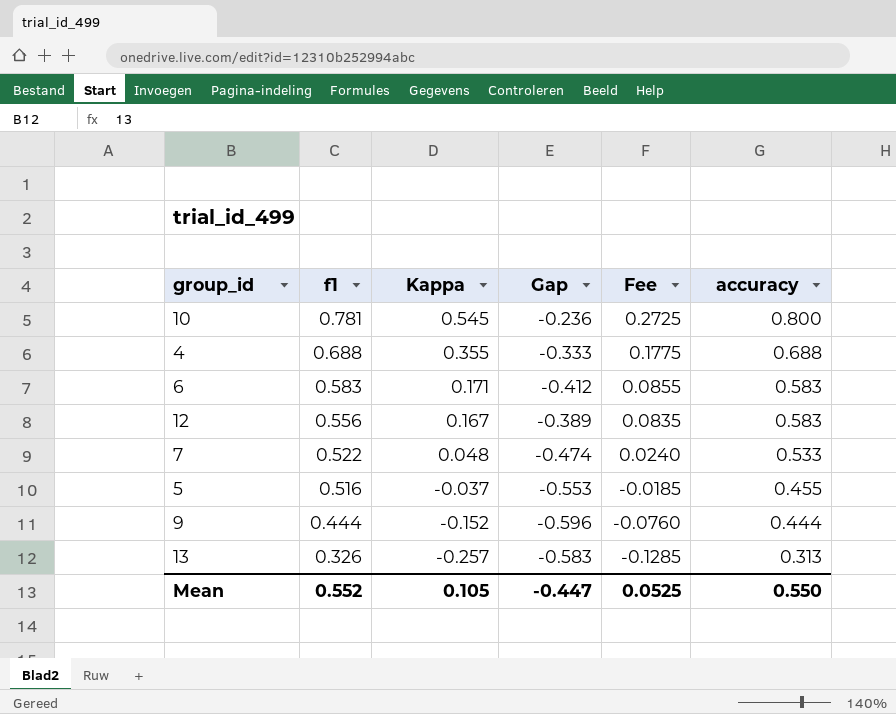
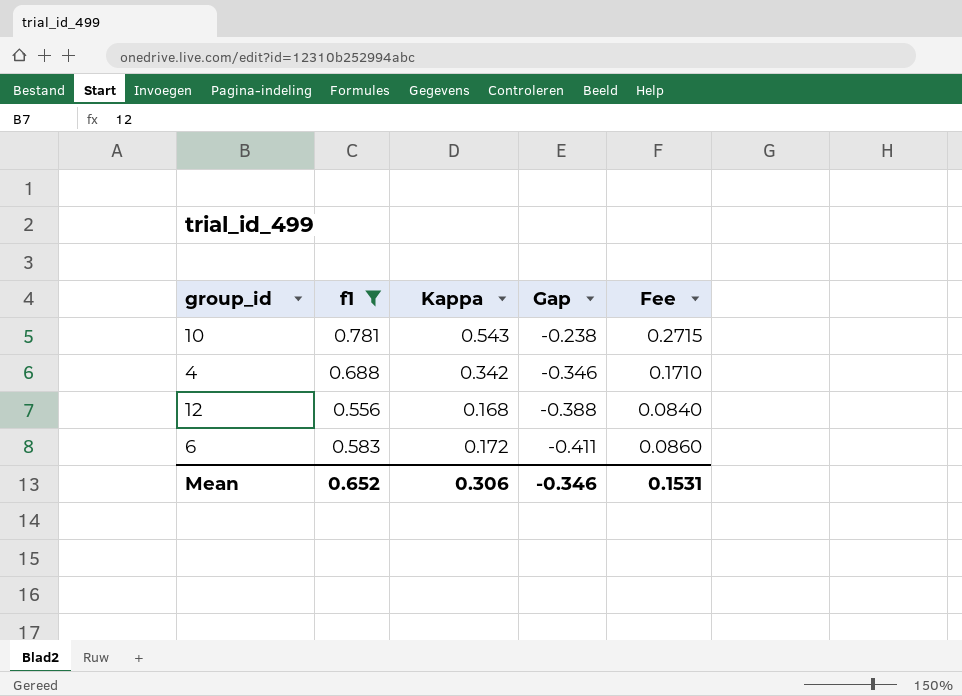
filter: none -> f1 >= 0.556
row order: f1 descending -> Gap descending
column accuracy | position: 6 -> none
10 | Kappa: 0.545 -> 0.543
10 | Gap: -0.236 -> -0.238
10 | Fee: 0.2725 -> 0.2715
4 | Kappa: 0.355 -> 0.342
4 | Gap: -0.333 -> -0.346
4 | Fee: 0.1775 -> 0.1710
12 | Kappa: 0.167 -> 0.168
12 | Gap: -0.389 -> -0.388
12 | Fee: 0.0835 -> 0.0840
6 | Kappa: 0.171 -> 0.172
6 | Gap: -0.412 -> -0.411
6 | Fee: 0.0855 -> 0.0860
Mean | f1: 0.552 -> 0.652
Mean | Kappa: 0.105 -> 0.306
Mean | Gap: -0.447 -> -0.346
Mean | Fee: 0.0525 -> 0.1531

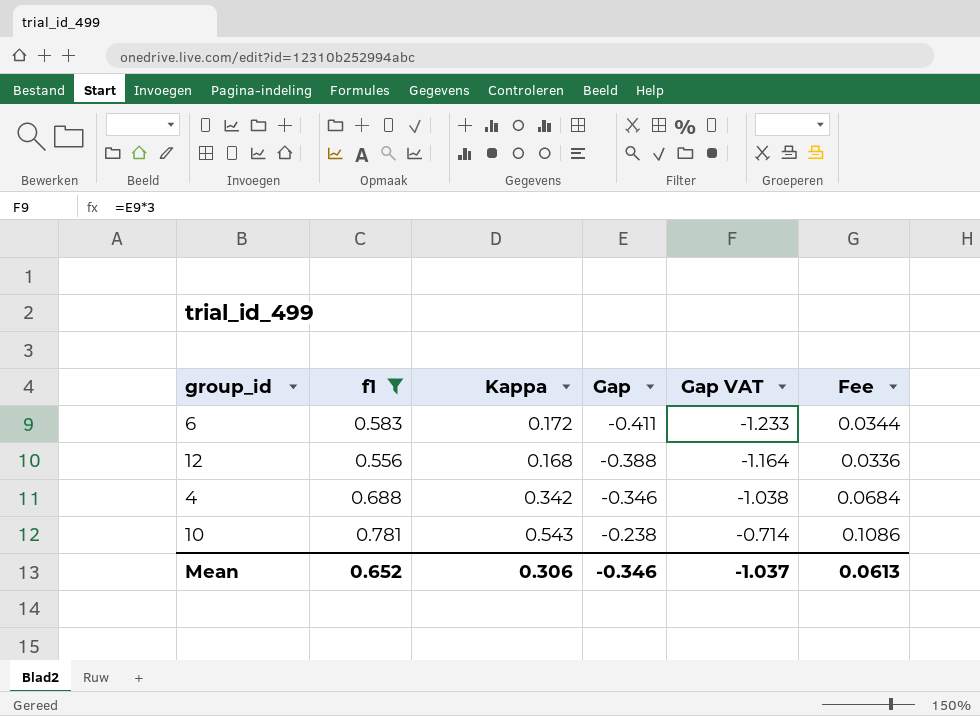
row order: Gap descending -> Gap ascending
column Gap VAT | formula: none -> [Gap] * 3
column Fee | formula: [Kappa] * 0.5 -> [Kappa] * 0.2
Mean | Fee: 0.1531 -> 0.0613

